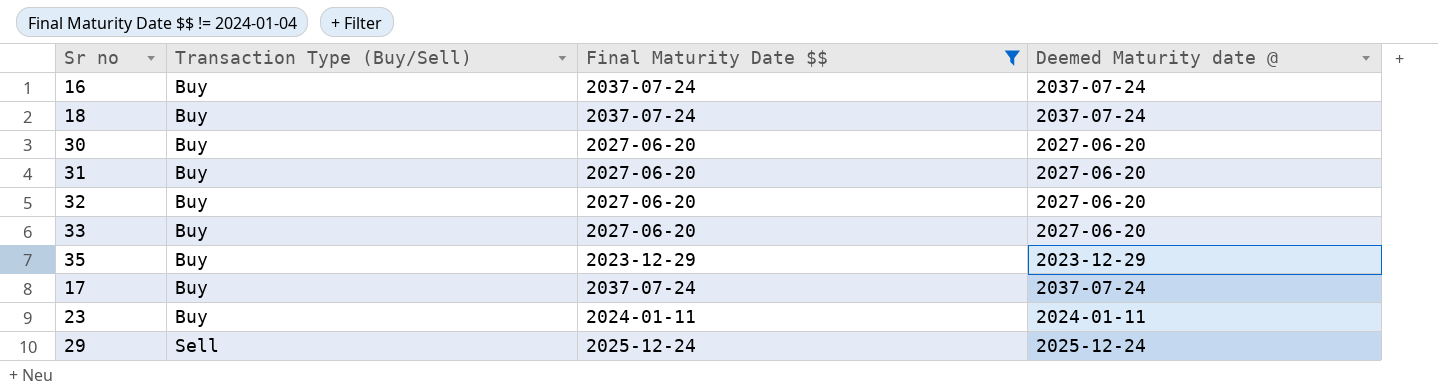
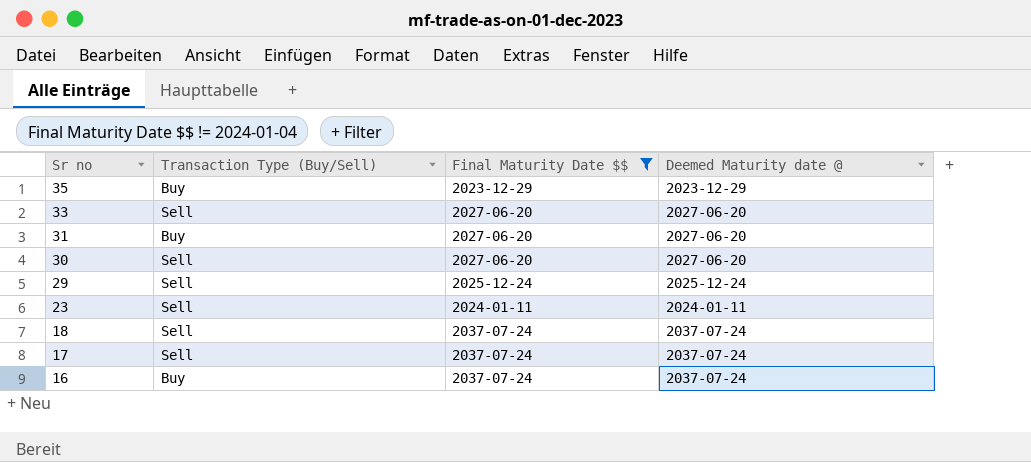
row order: Transaction Type (Buy/Sell) ascending -> Sr no descending
row 32: Buy | 2027-06-20 | 2027-06-20 -> none
33 | Transaction Type (Buy/Sell): Buy -> Sell
30 | Transaction Type (Buy/Sell): Buy -> Sell
23 | Transaction Type (Buy/Sell): Buy -> Sell
18 | Transaction Type (Buy/Sell): Buy -> Sell
17 | Transaction Type (Buy/Sell): Buy -> Sell

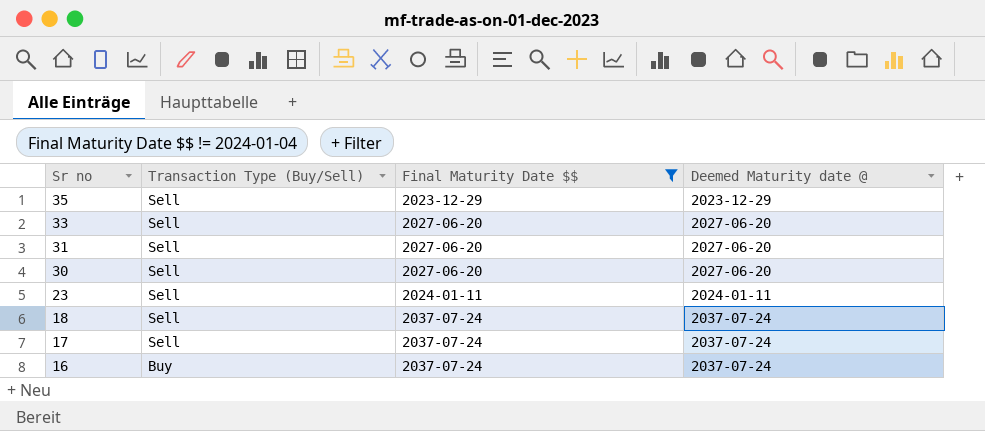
row 29: Sell | 2025-12-24 | 2025-12-24 -> none
35 | Transaction Type (Buy/Sell): Buy -> Sell
31 | Transaction Type (Buy/Sell): Buy -> Sell

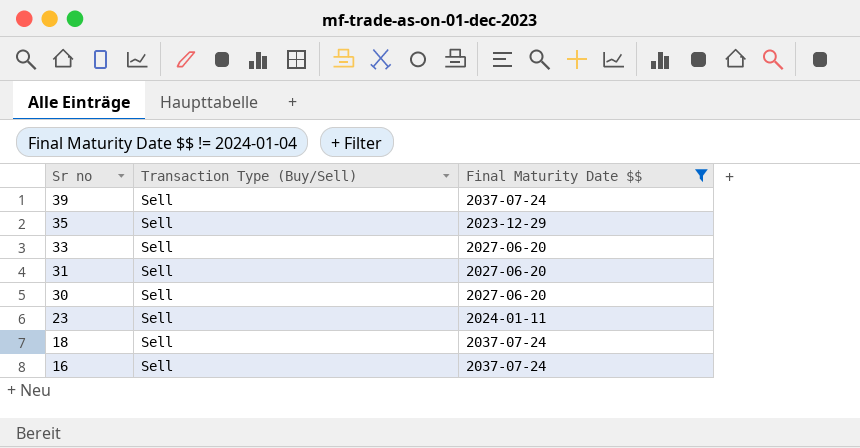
column Deemed Maturity date @ | position: 4 -> none
row 17: Sell | 2037-07-24 | 2037-07-24 -> none
row 39: none -> Sell | 2037-07-24
16 | Transaction Type (Buy/Sell): Buy -> Sell

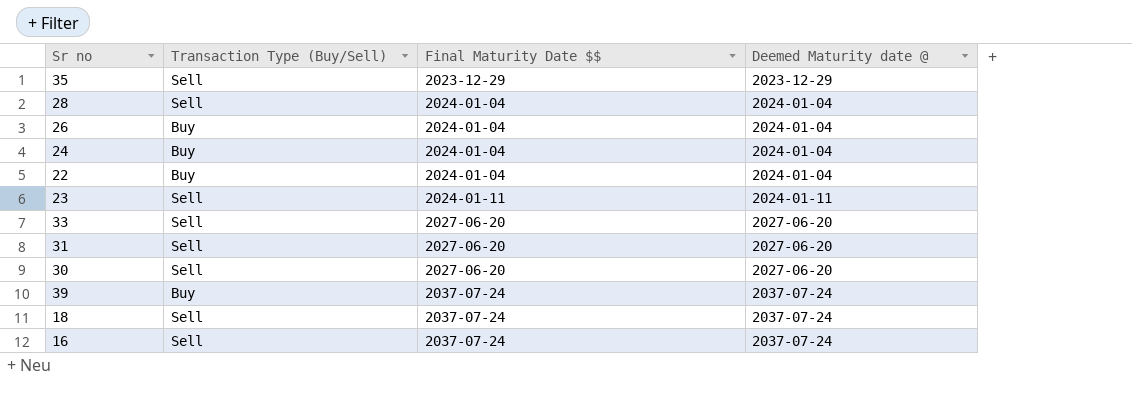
filter: Final Maturity Date $$ != 2024-01-04 -> none
row order: Sr no descending -> Final Maturity Date $$ ascending
column Deemed Maturity date @ | position: none -> 4
39 | Transaction Type (Buy/Sell): Sell -> Buy

